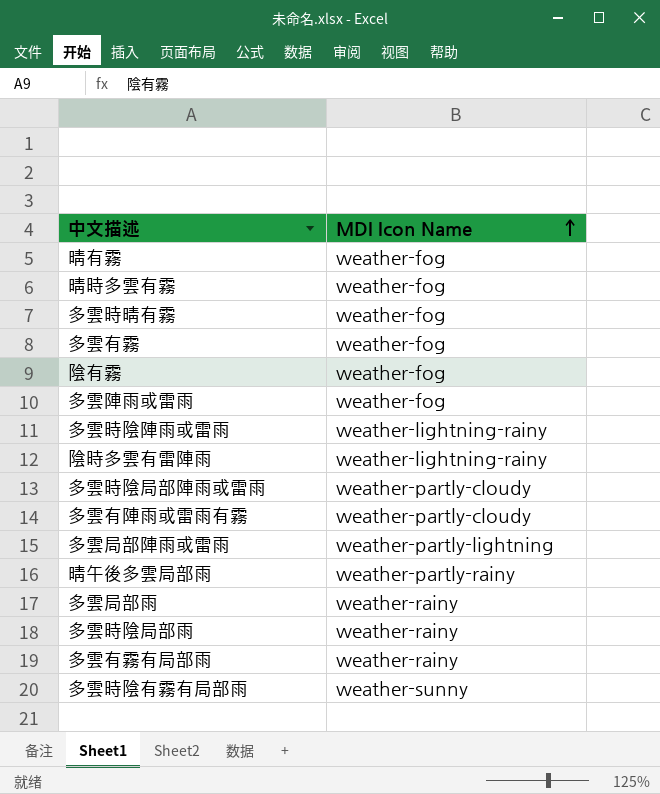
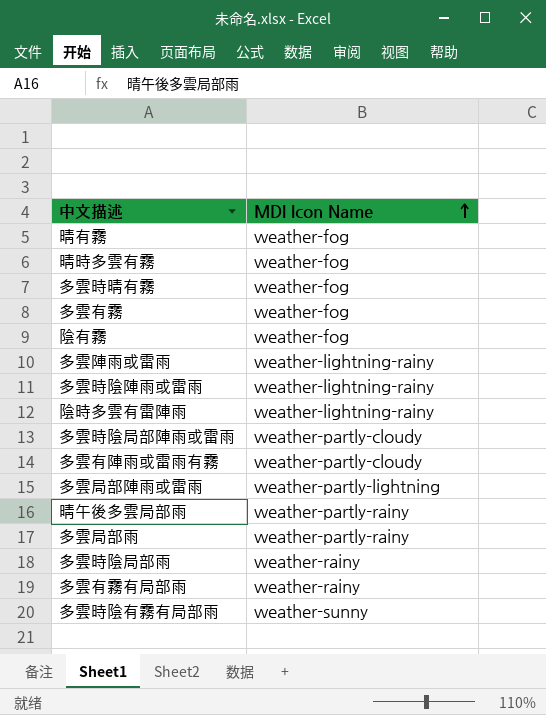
多雲陣雨或雷雨 | MDI Icon Name: weather-fog -> weather-lightning-rainy
多雲局部雨 | MDI Icon Name: weather-rainy -> weather-partly-rainy

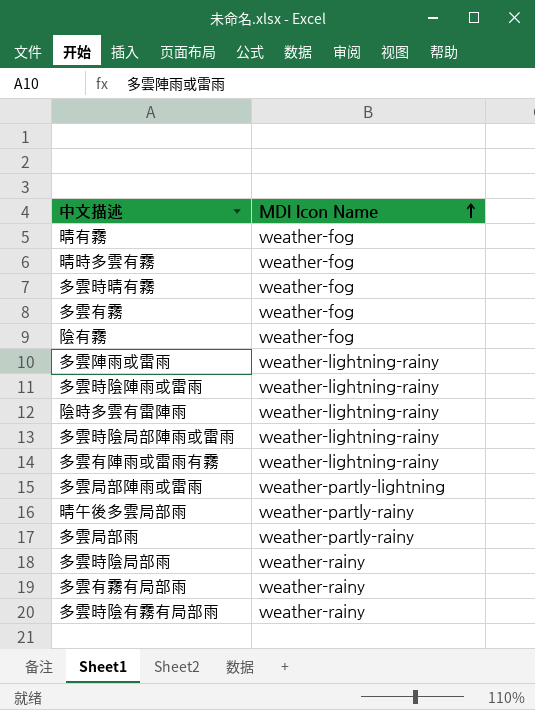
多雲時陰局部陣雨或雷雨 | MDI Icon Name: weather-partly-cloudy -> weather-lightning-rainy
多雲有陣雨或雷雨有霧 | MDI Icon Name: weather-partly-cloudy -> weather-lightning-rainy
多雲時陰有霧有局部雨 | MDI Icon Name: weather-sunny -> weather-rainy

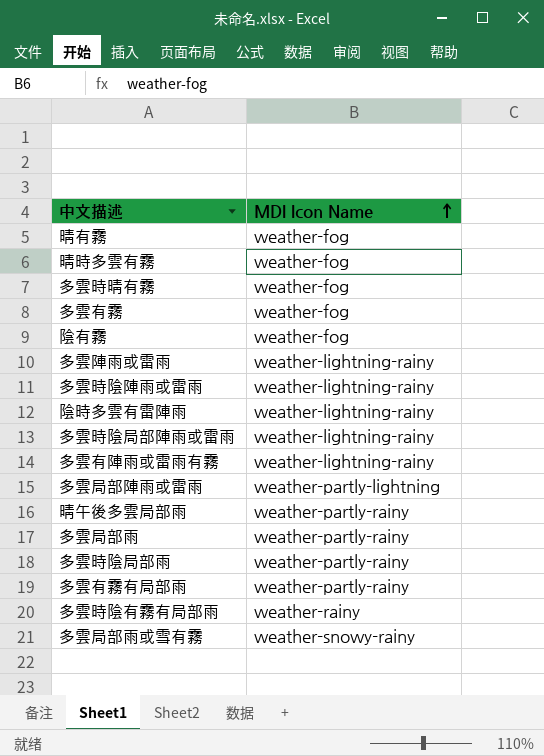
多雲時陰局部雨 | MDI Icon Name: weather-rainy -> weather-partly-rainy
多雲有霧有局部雨 | MDI Icon Name: weather-rainy -> weather-partly-rainy
row 多雲局部雨或雪有霧: none -> weather-snowy-rainy

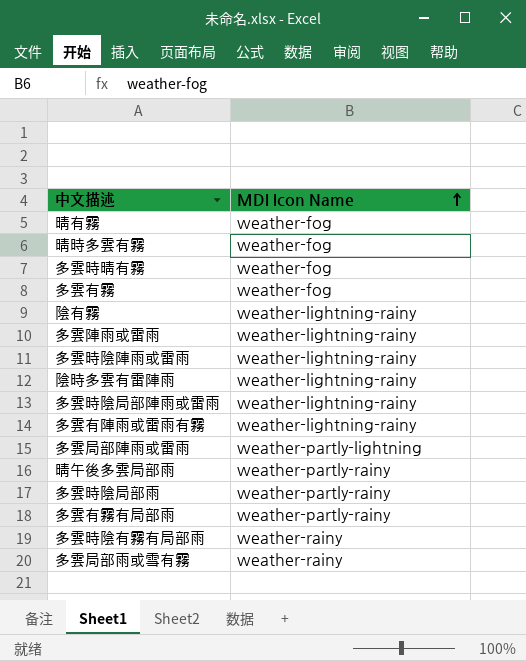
row 多雲局部雨: weather-partly-rainy -> none
陰有霧 | MDI Icon Name: weather-fog -> weather-lightning-rainy
多雲局部雨或雪有霧 | MDI Icon Name: weather-snowy-rainy -> weather-rainy

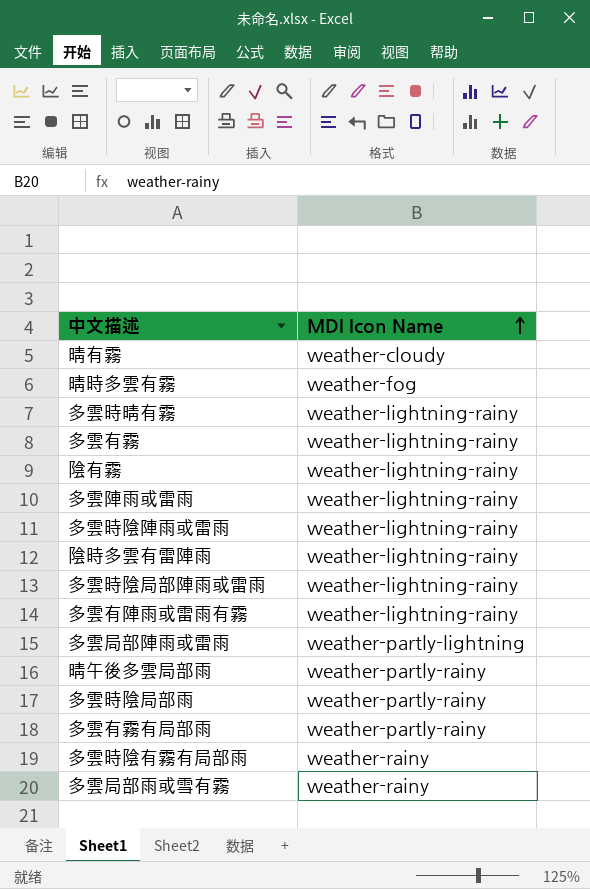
晴有霧 | MDI Icon Name: weather-fog -> weather-cloudy
多雲時晴有霧 | MDI Icon Name: weather-fog -> weather-lightning-rainy
多雲有霧 | MDI Icon Name: weather-fog -> weather-lightning-rainy

